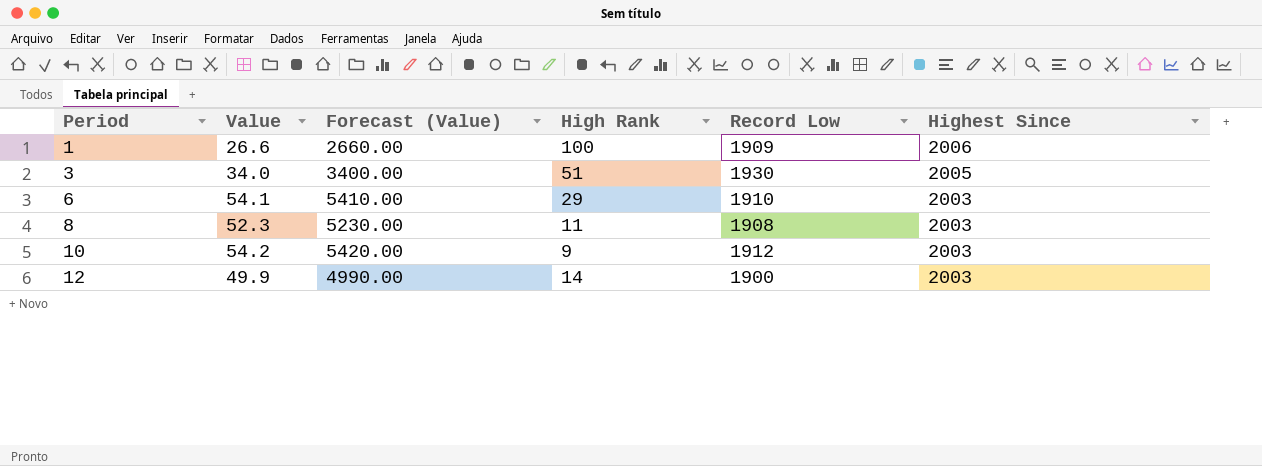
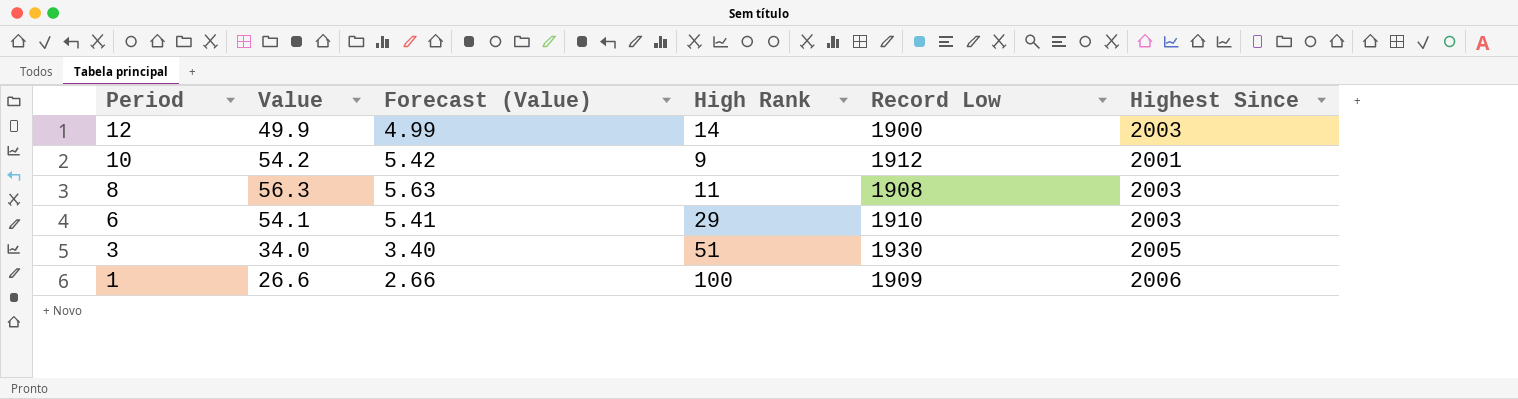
row order: Period ascending -> Period descending
column Forecast (Value) | formula: [Value] * 100 -> [Value] * 0.1
10 | Highest Since: 2003 -> 2001
8 | Value: 52.3 -> 56.3

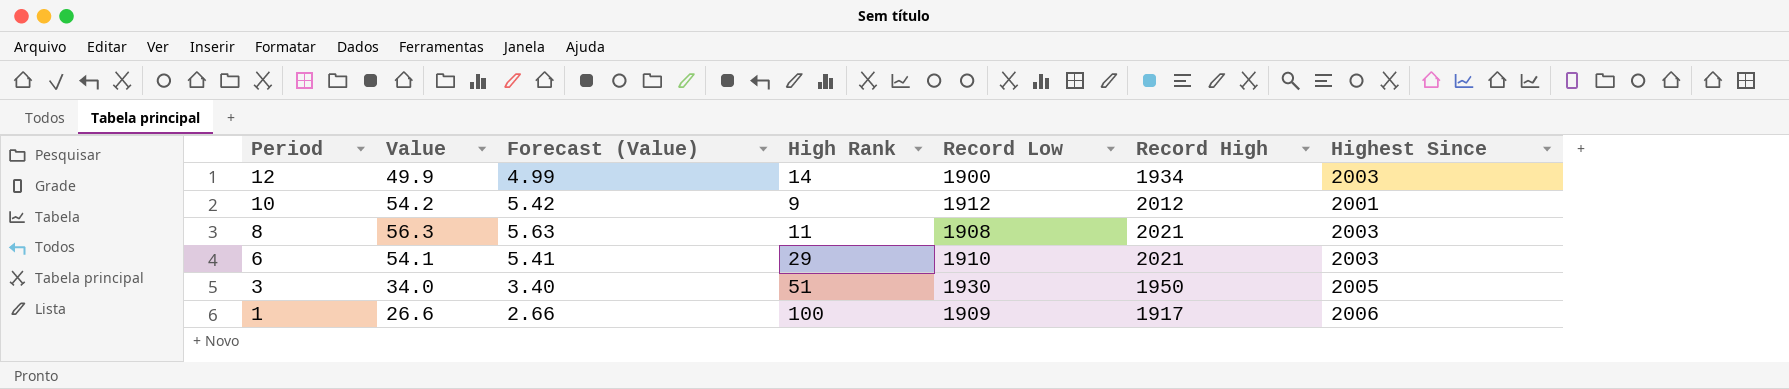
column Record High | position: none -> 6

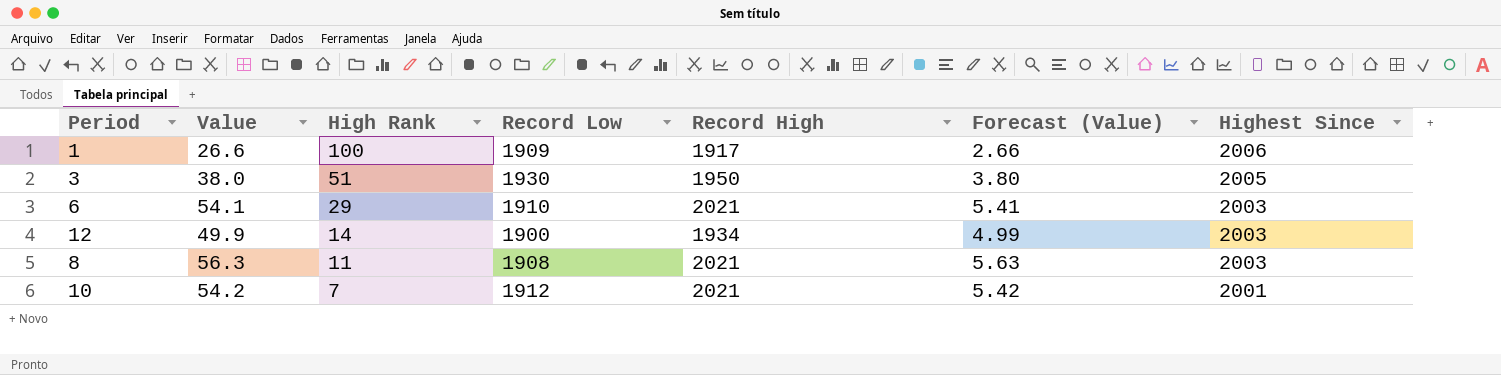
row order: Period descending -> High Rank descending
column Forecast (Value) | position: 3 -> 6
3 | Value: 34.0 -> 38.0
3 | Forecast (Value): 3.40 -> 3.80
10 | High Rank: 9 -> 7
10 | Record High: 2012 -> 2021

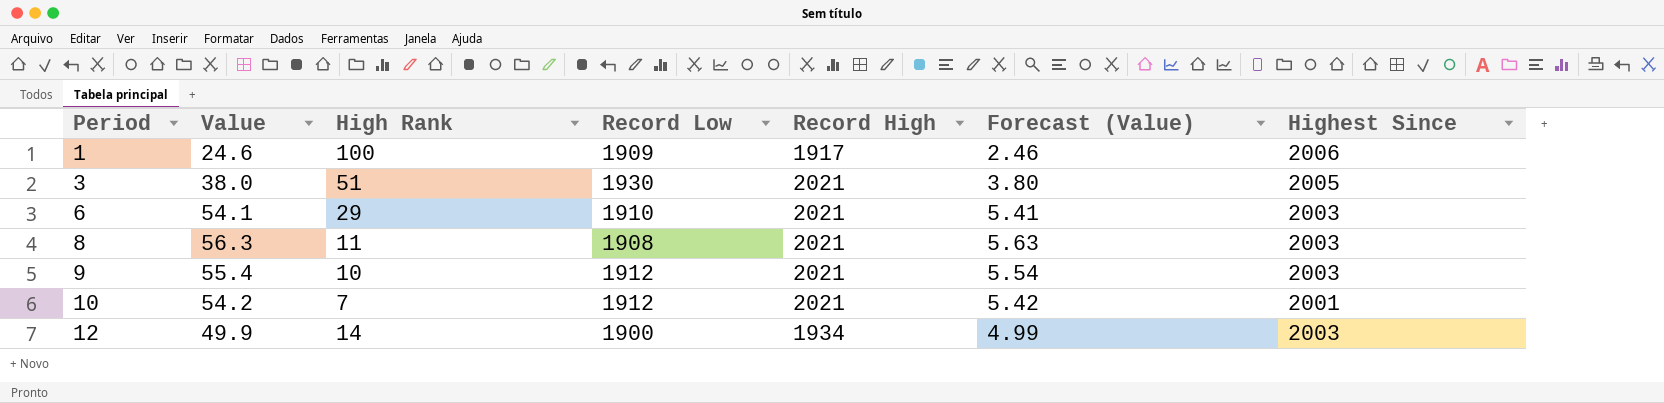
row order: High Rank descending -> Period ascending
1 | Value: 26.6 -> 24.6
1 | Forecast (Value): 2.66 -> 2.46
3 | Record High: 1950 -> 2021
row 9: none -> 55.4 | 10 | 1912 | 2021 | 5.54 | 2003

